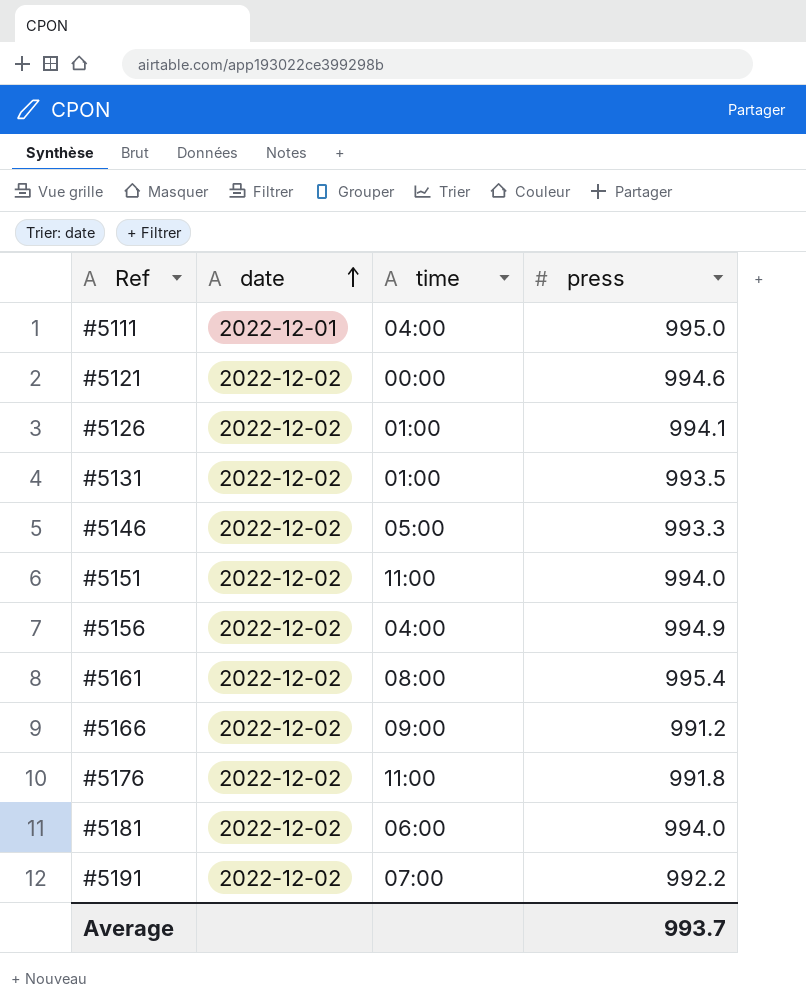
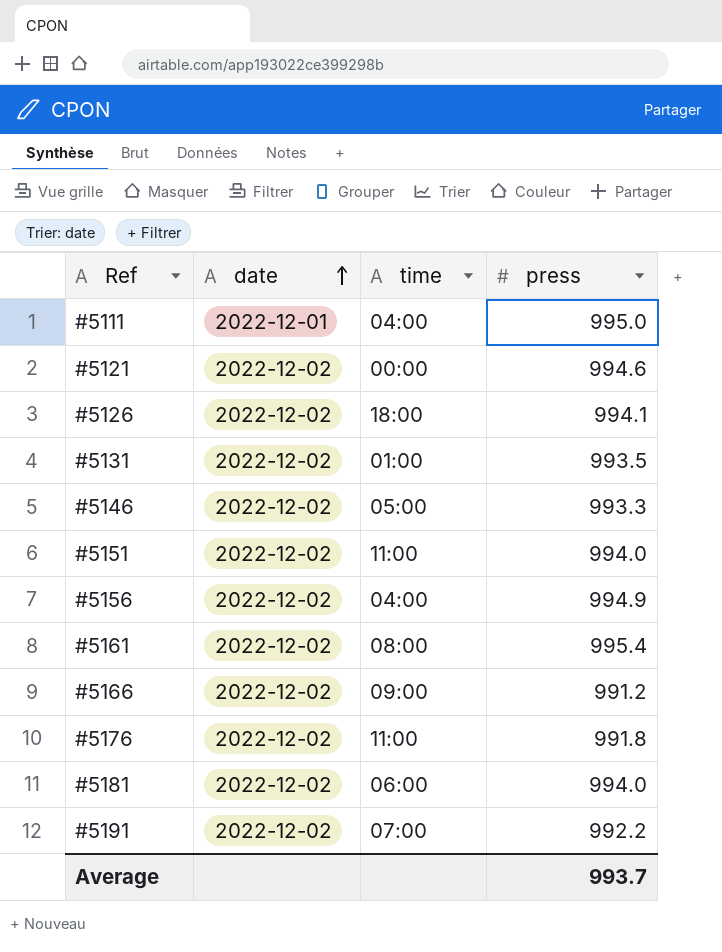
#5126 | time: 01:00 -> 18:00

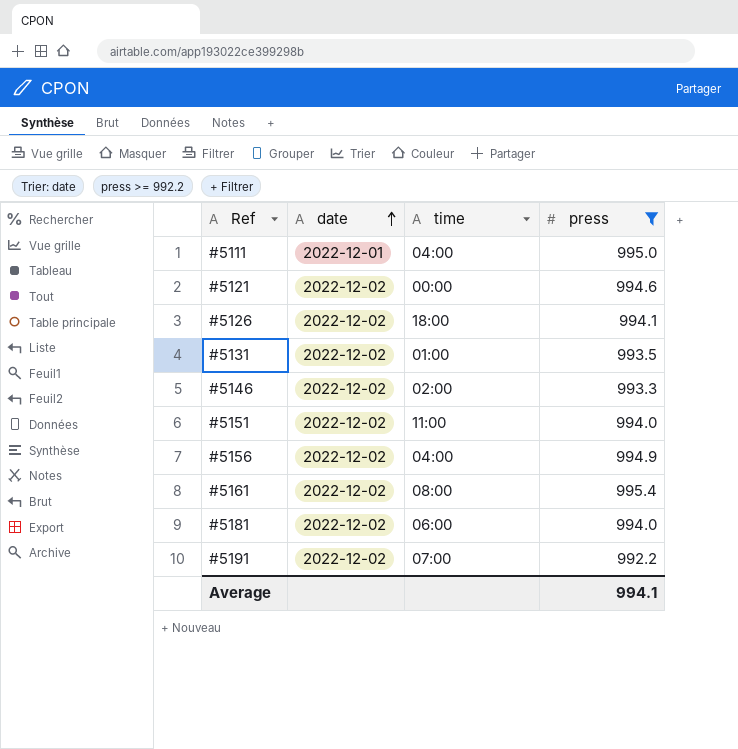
filter: none -> press >= 992.2
#5146 | time: 05:00 -> 02:00
Average | press: 993.7 -> 994.1

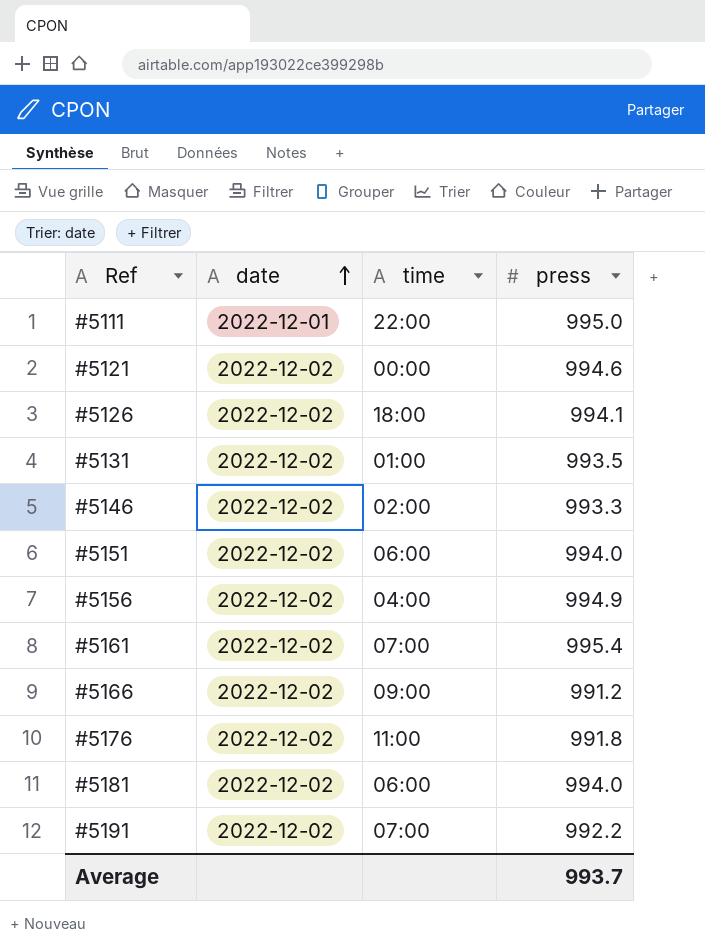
filter: press >= 992.2 -> none
#5111 | time: 04:00 -> 22:00
#5151 | time: 11:00 -> 06:00
#5161 | time: 08:00 -> 07:00
Average | press: 994.1 -> 993.7

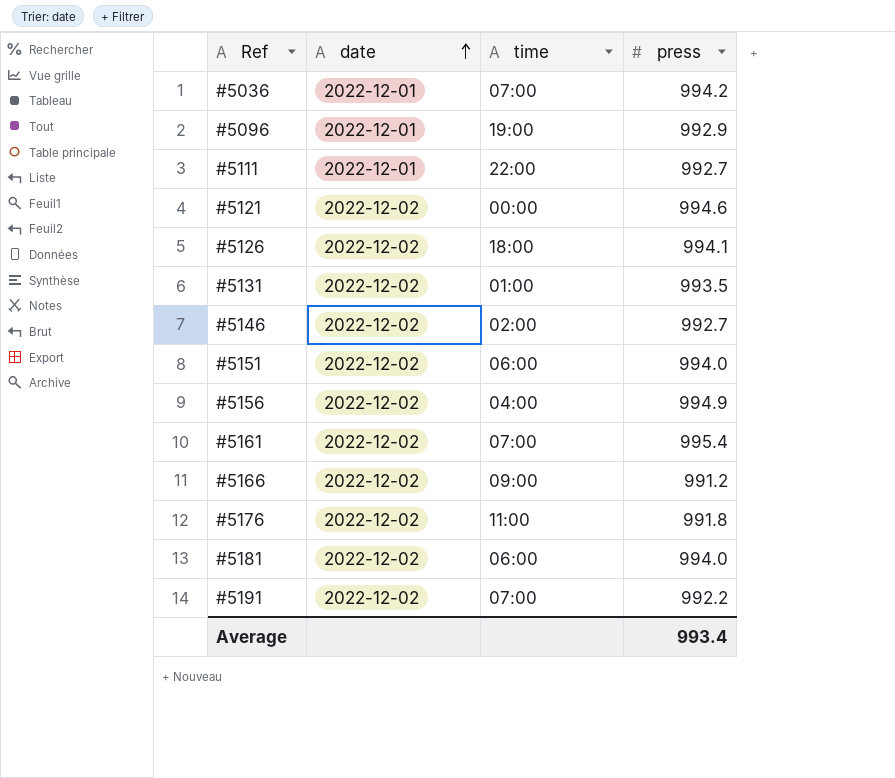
row #5036: none -> 2022-12-01 | 07:00 | 994.2
row #5096: none -> 2022-12-01 | 19:00 | 992.9
#5111 | press: 995.0 -> 992.7
#5146 | press: 993.3 -> 992.7
Average | press: 993.7 -> 993.4

